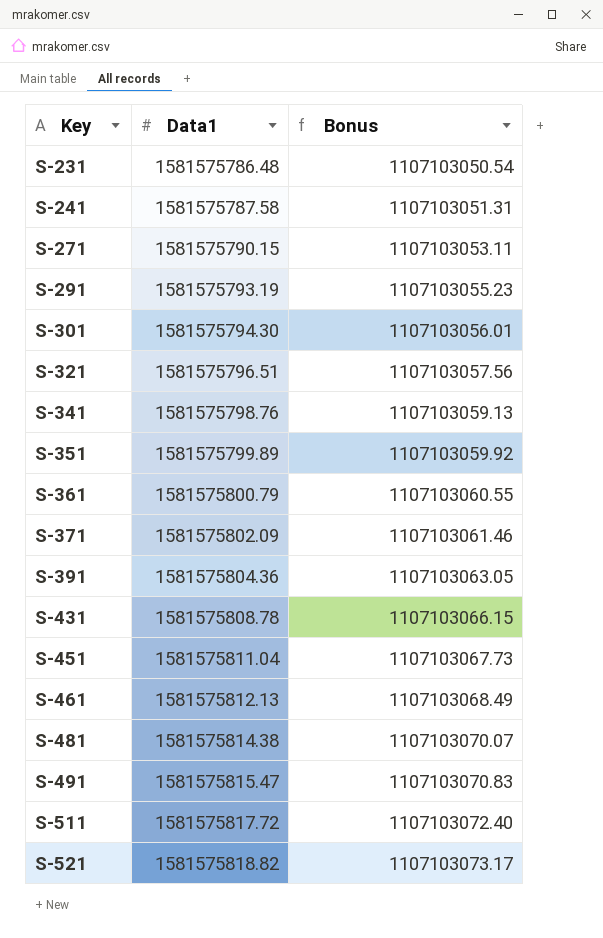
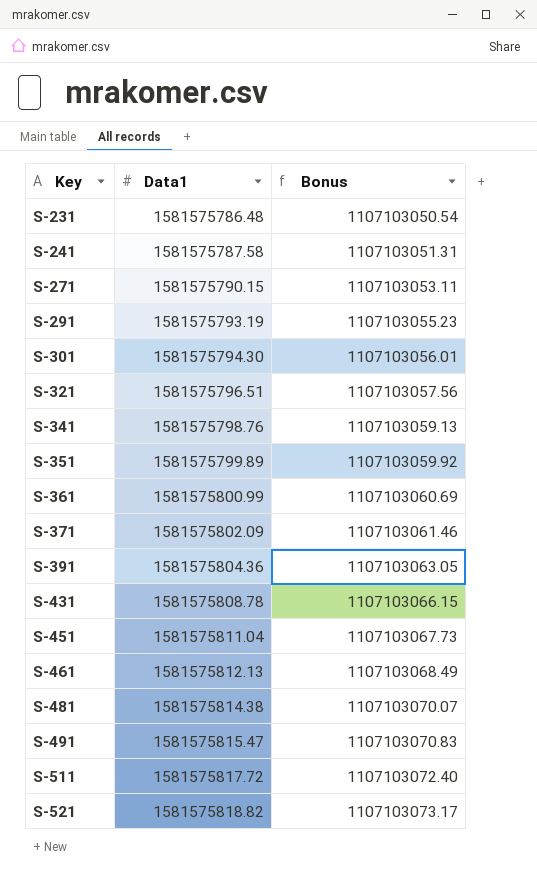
S-361 | Data1: 1581575800.79 -> 1581575800.99
S-361 | Bonus: 1107103060.55 -> 1107103060.69

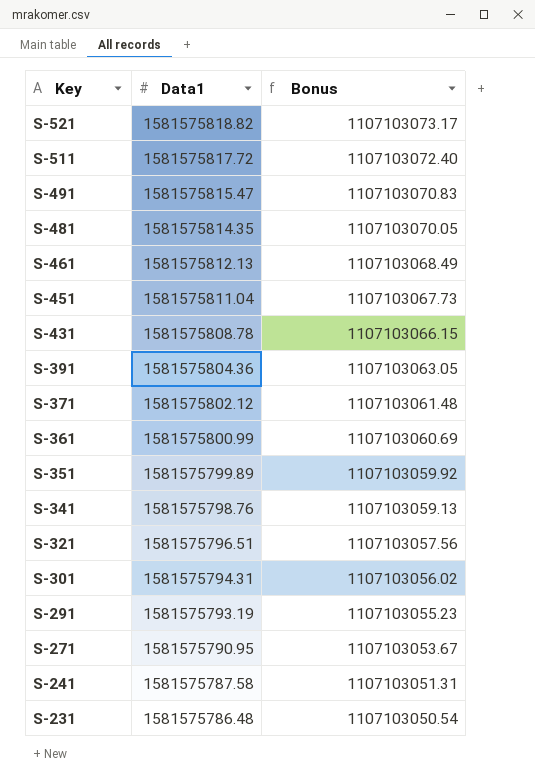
row order: Key ascending -> Key descending
S-481 | Data1: 1581575814.38 -> 1581575814.35
S-481 | Bonus: 1107103070.07 -> 1107103070.05
S-371 | Data1: 1581575802.09 -> 1581575802.12
S-371 | Bonus: 1107103061.46 -> 1107103061.48
S-301 | Data1: 1581575794.30 -> 1581575794.31
S-301 | Bonus: 1107103056.01 -> 1107103056.02
S-271 | Data1: 1581575790.15 -> 1581575790.95
S-271 | Bonus: 1107103053.11 -> 1107103053.67

